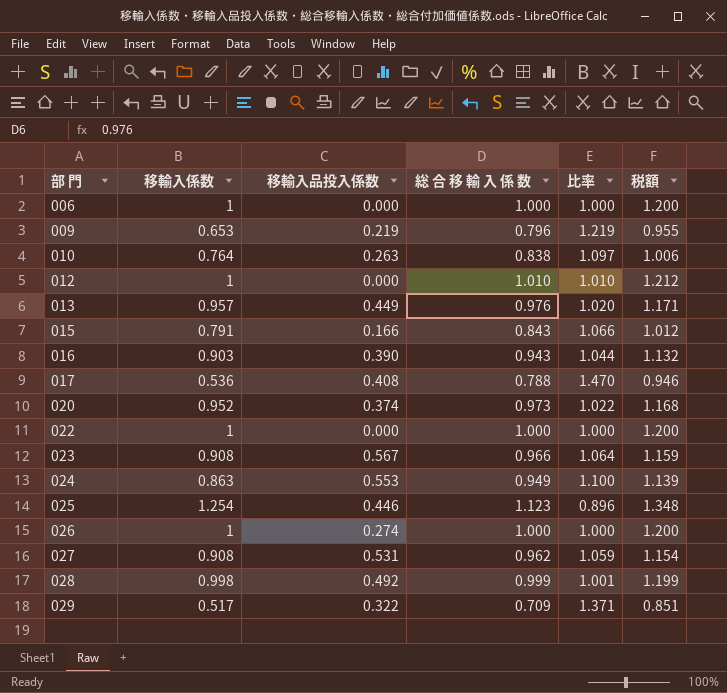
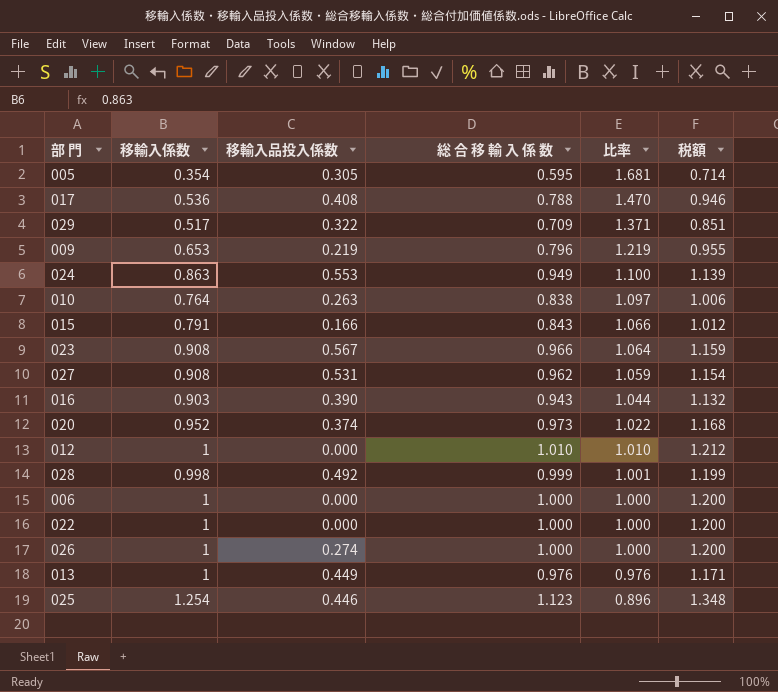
row order: 部 門 ascending -> 比率 descending
row 005: none -> 0.354 | 0.305 | 0.595 | 1.681 | 0.714
013 | 移輸入係数: 0.957 -> 1
013 | 比率: 1.020 -> 0.976

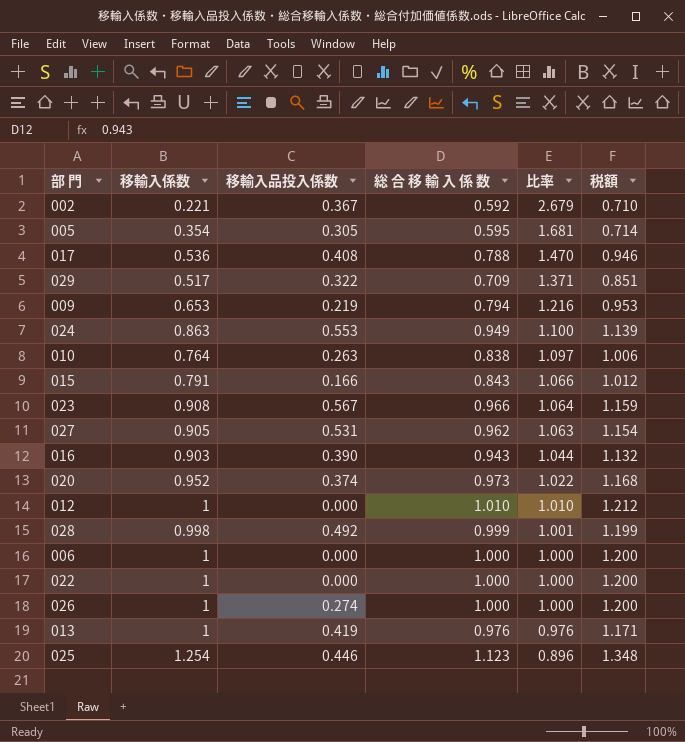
row 002: none -> 0.221 | 0.367 | 0.592 | 2.679 | 0.710
009 | 総 合 移 輸 入 係 数: 0.796 -> 0.794
009 | 比率: 1.219 -> 1.216
009 | 税額: 0.955 -> 0.953
027 | 移輸入係数: 0.908 -> 0.905
027 | 比率: 1.059 -> 1.063
013 | 移輸入品投入係数: 0.449 -> 0.419

